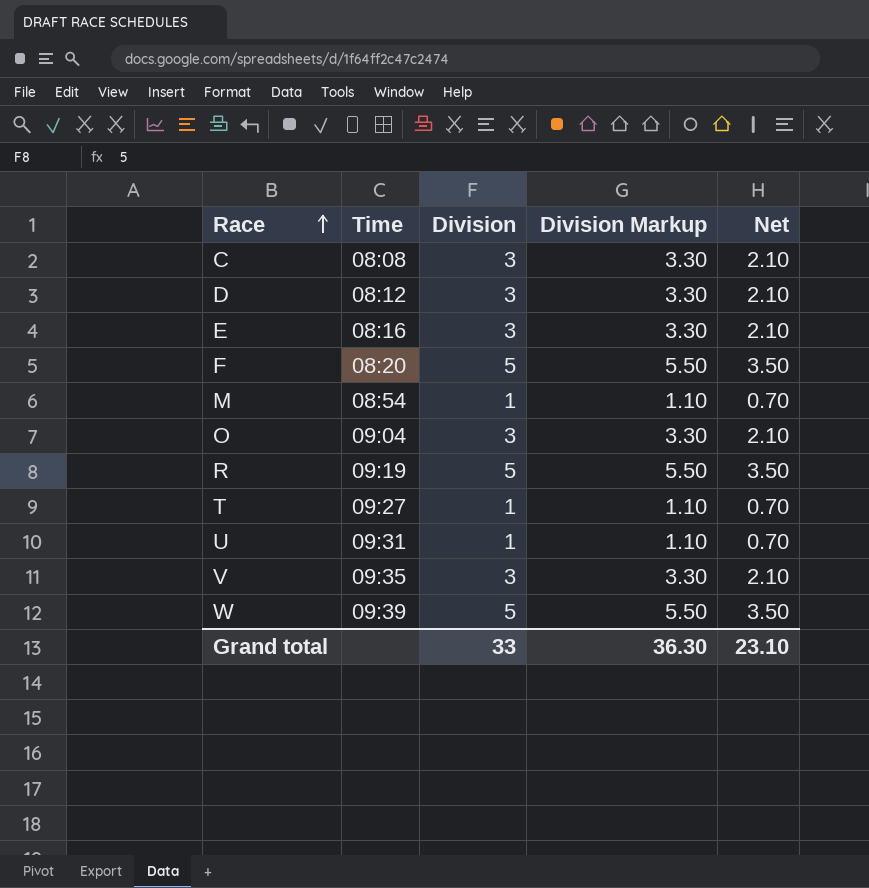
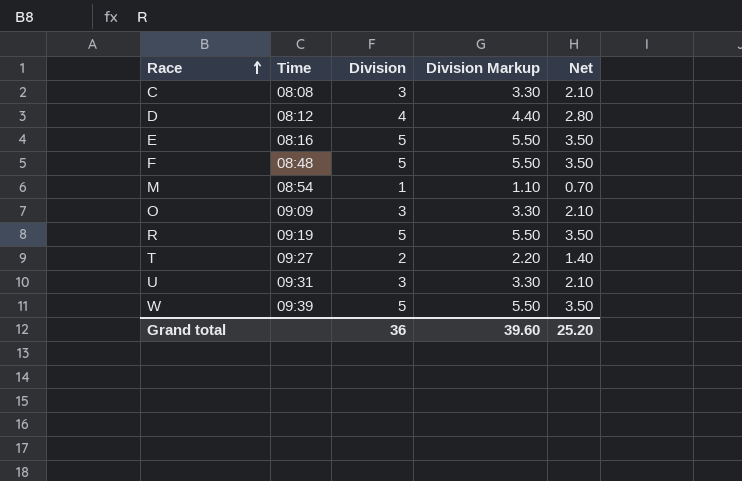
row V: 09:35 | 3 | 3.30 | 2.10 -> none
D | Division: 3 -> 4
D | Division Markup: 3.30 -> 4.40
D | Net: 2.10 -> 2.80
E | Division: 3 -> 5
E | Division Markup: 3.30 -> 5.50
E | Net: 2.10 -> 3.50
F | Time: 08:20 -> 08:48
O | Time: 09:04 -> 09:09
T | Division: 1 -> 2
T | Division Markup: 1.10 -> 2.20
T | Net: 0.70 -> 1.40
U | Division: 1 -> 3
U | Division Markup: 1.10 -> 3.30
U | Net: 0.70 -> 2.10
Grand total | Division: 33 -> 36
Grand total | Division Markup: 36.30 -> 39.60
Grand total | Net: 23.10 -> 25.20

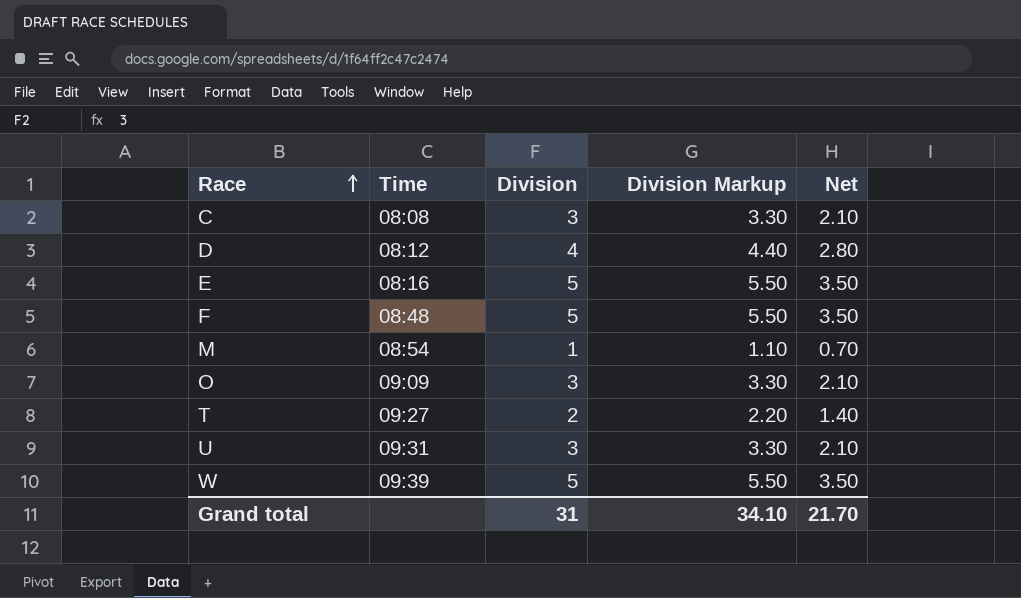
row R: 09:19 | 5 | 5.50 | 3.50 -> none
Grand total | Division: 36 -> 31
Grand total | Division Markup: 39.60 -> 34.10
Grand total | Net: 25.20 -> 21.70

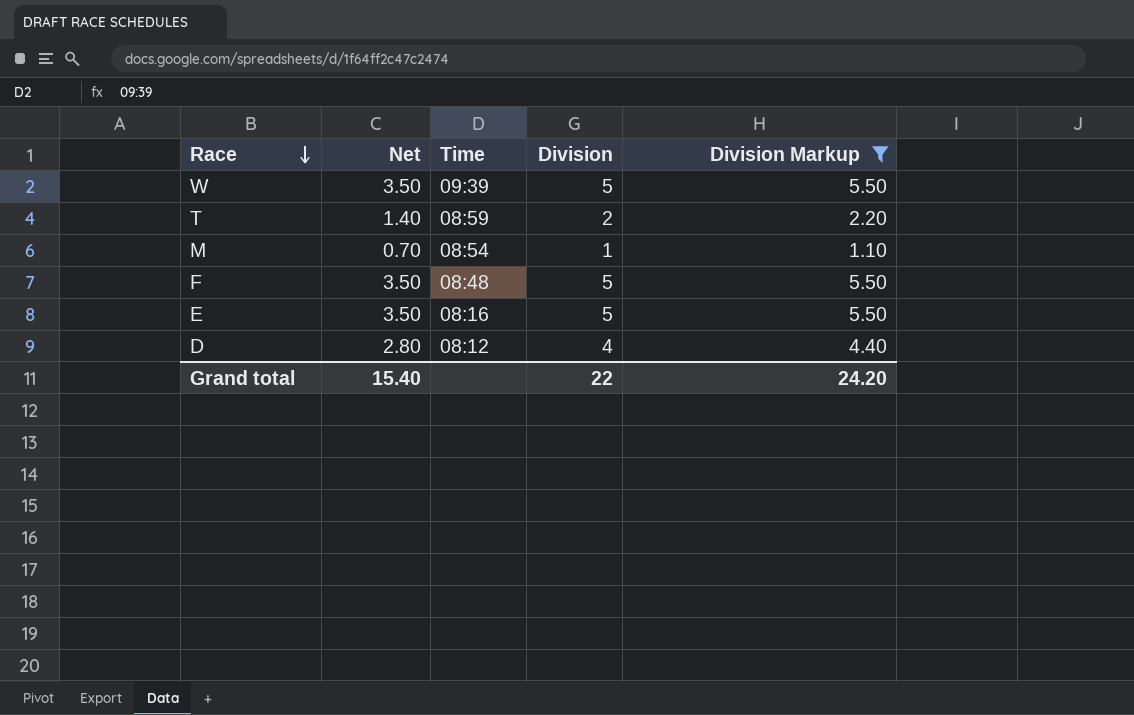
filter: none -> Division Markup != 3.30
row order: Race ascending -> Race descending
column Net | position: 5 -> 2
T | Time: 09:27 -> 08:59
Grand total | Net: 21.70 -> 15.40
Grand total | Division: 31 -> 22
Grand total | Division Markup: 34.10 -> 24.20

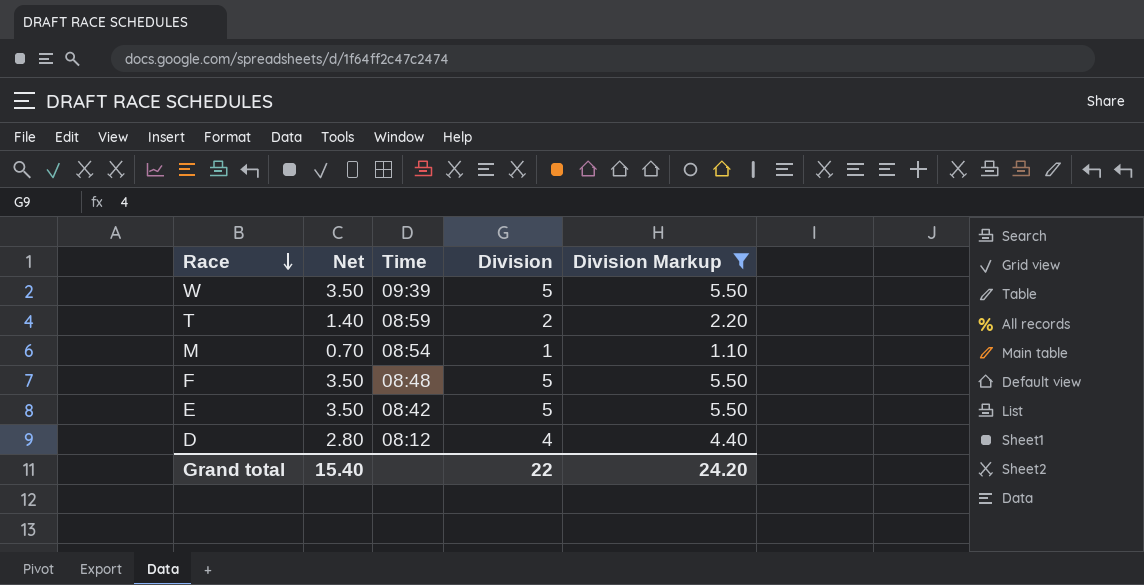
E | Time: 08:16 -> 08:42

